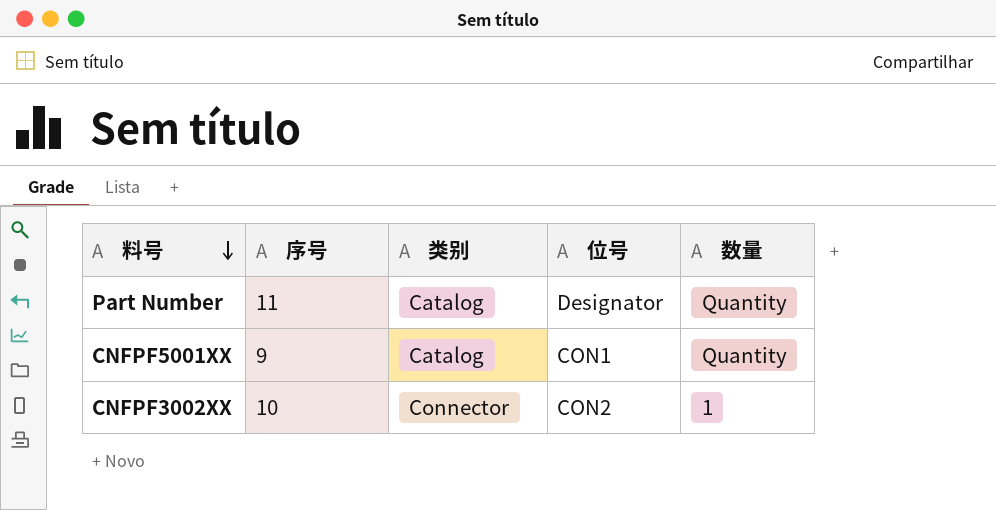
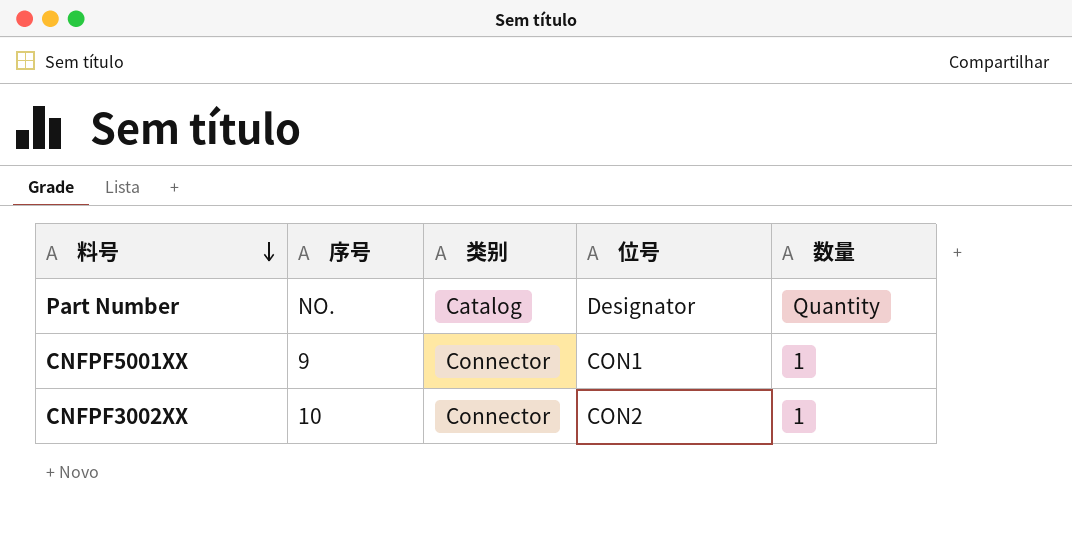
Part Number | 序号: 11 -> NO.
CNFPF5001XX | 类别: Catalog -> Connector
CNFPF5001XX | 数量: Quantity -> 1

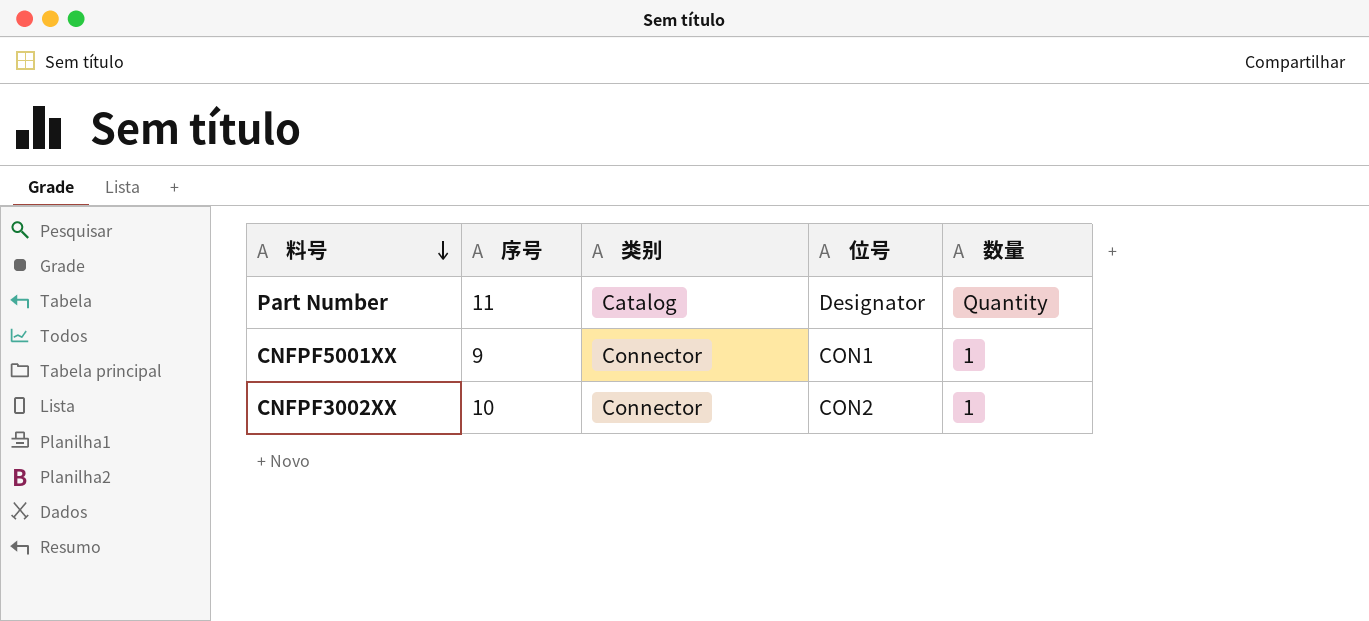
Part Number | 序号: NO. -> 11

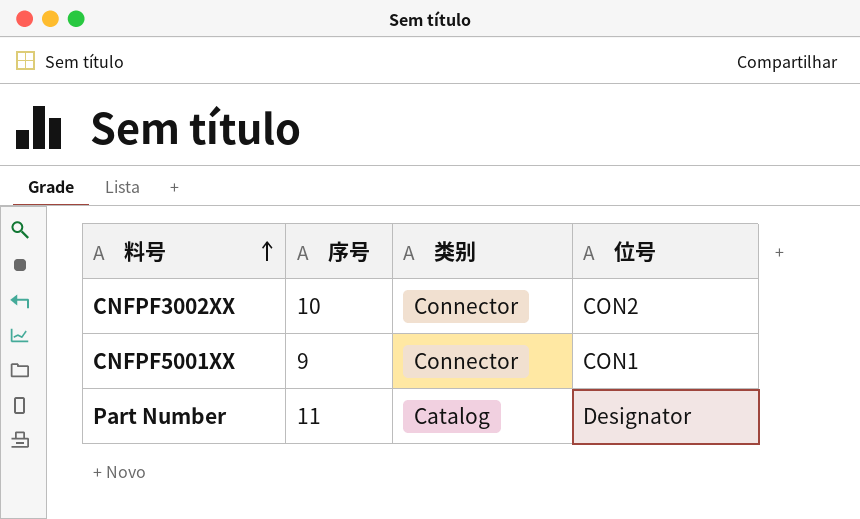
row order: 料号 descending -> 料号 ascending
column 数量 | position: 5 -> none

